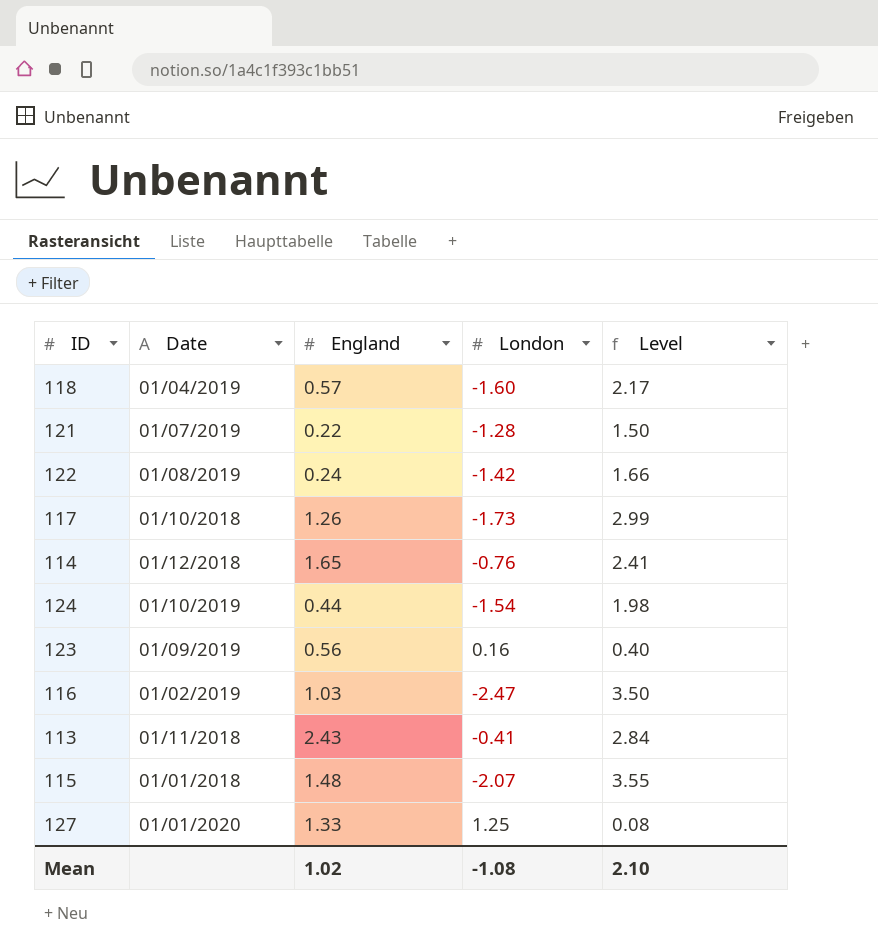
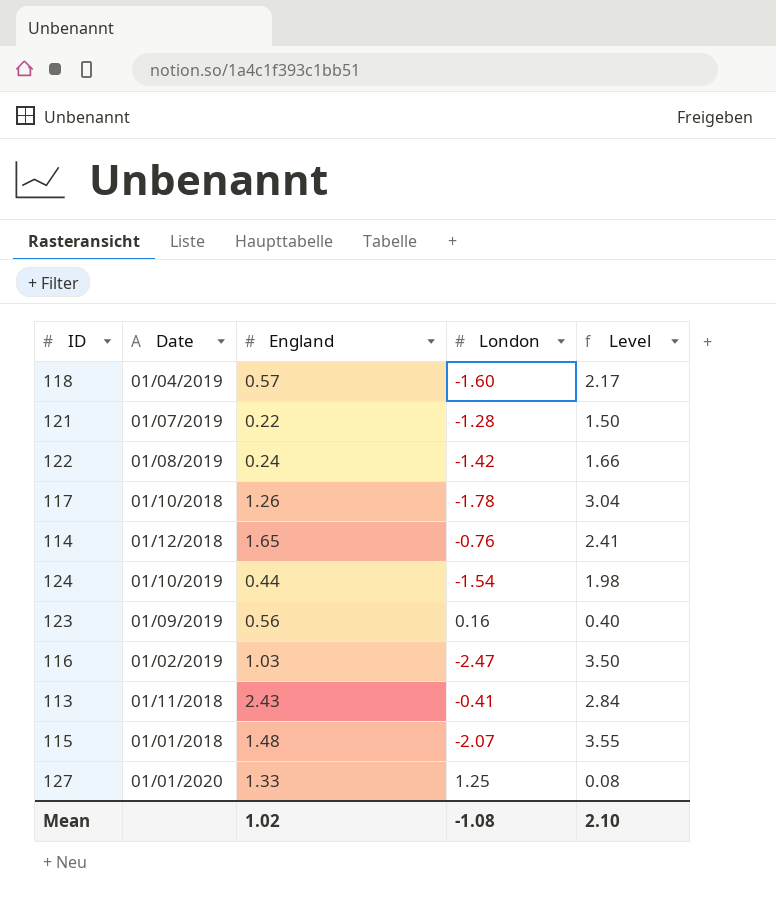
117 | London: -1.73 -> -1.78
117 | Level: 2.99 -> 3.04

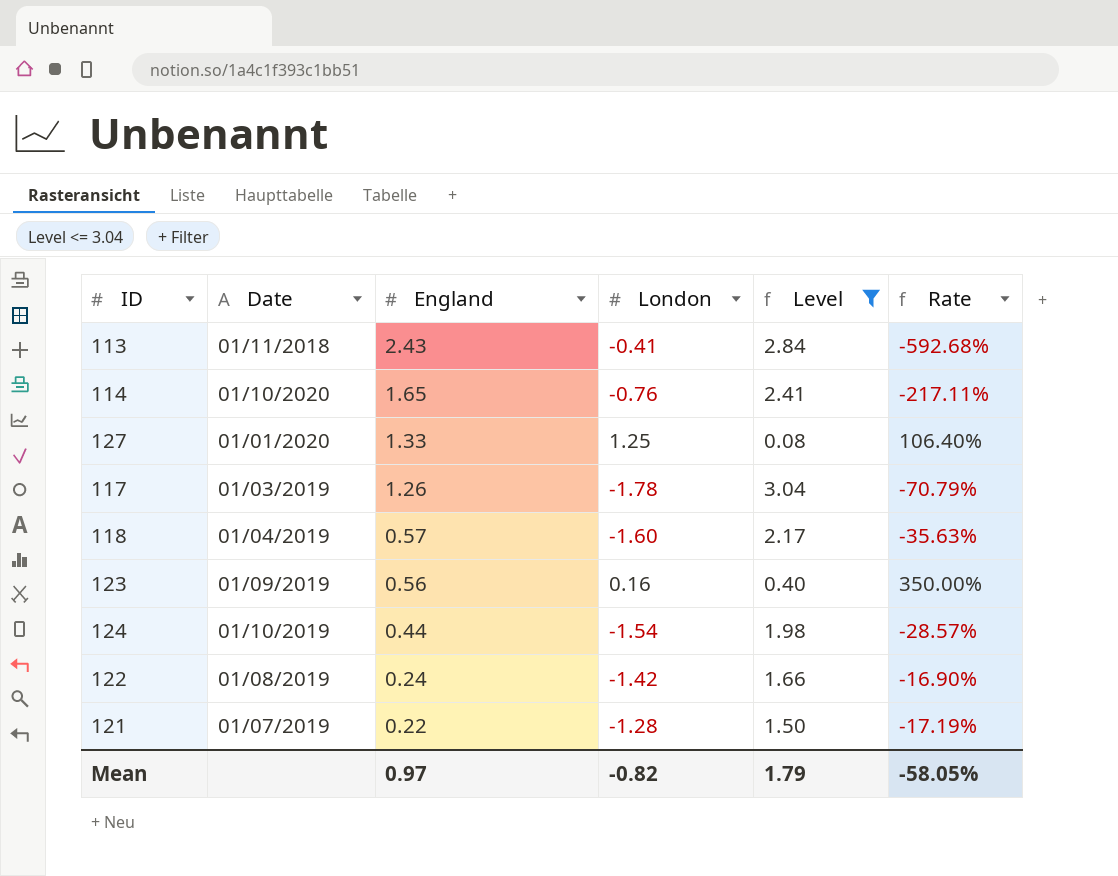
filter: none -> Level <= 3.04
row order: none -> England descending
column Rate | formula: none -> [England] / [London]
114 | Date: 01/12/2018 -> 01/10/2020
117 | Date: 01/10/2018 -> 01/03/2019
Mean | England: 1.02 -> 0.97
Mean | London: -1.08 -> -0.82
Mean | Level: 2.10 -> 1.79

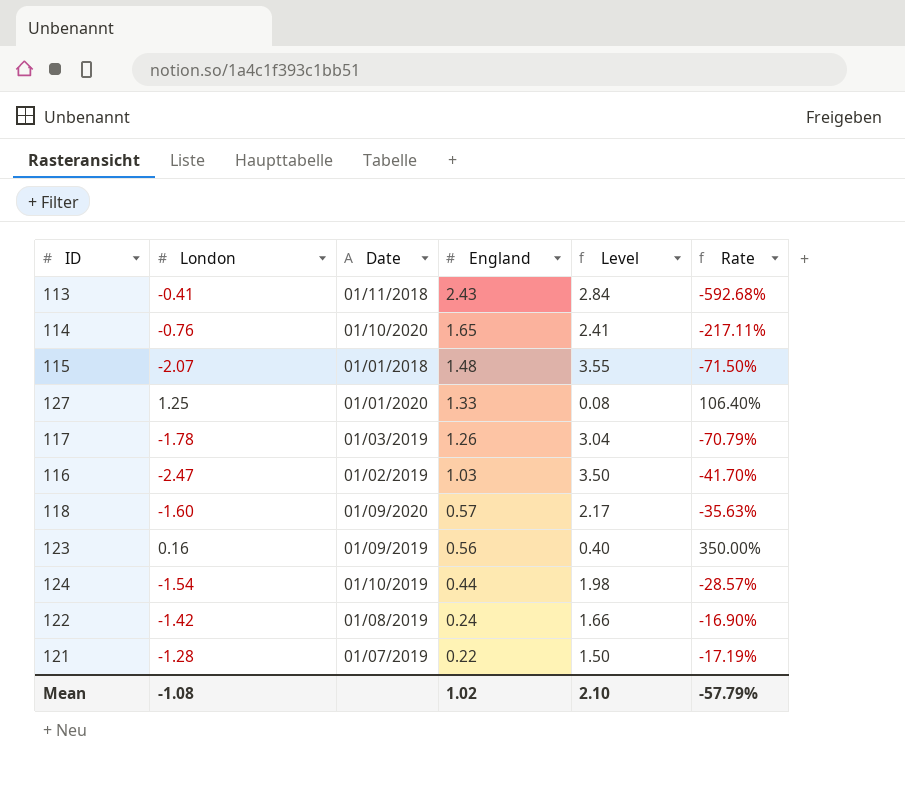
filter: Level <= 3.04 -> none
column London | position: 4 -> 2
118 | Date: 01/04/2019 -> 01/09/2020
Mean | London: -0.82 -> -1.08
Mean | England: 0.97 -> 1.02
Mean | Level: 1.79 -> 2.10
Mean | Rate: -58.05% -> -57.79%

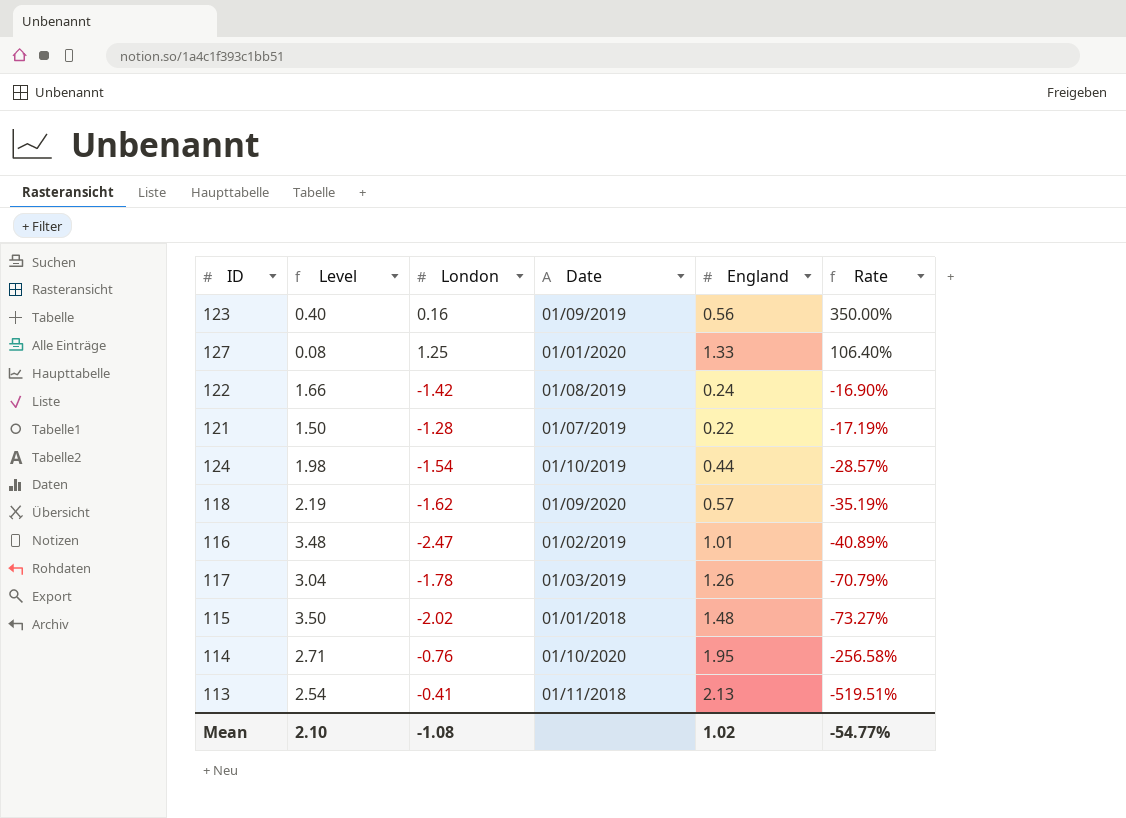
row order: England descending -> Rate descending
column Level | position: 5 -> 2
118 | Level: 2.17 -> 2.19
118 | London: -1.60 -> -1.62
118 | Rate: -35.63% -> -35.19%
116 | Level: 3.50 -> 3.48
116 | England: 1.03 -> 1.01
116 | Rate: -41.70% -> -40.89%
115 | Level: 3.55 -> 3.50
115 | London: -2.07 -> -2.02
115 | Rate: -71.50% -> -73.27%
114 | Level: 2.41 -> 2.71
114 | England: 1.65 -> 1.95
114 | Rate: -217.11% -> -256.58%
113 | Level: 2.84 -> 2.54
113 | England: 2.43 -> 2.13
113 | Rate: -592.68% -> -519.51%
Mean | Rate: -57.79% -> -54.77%

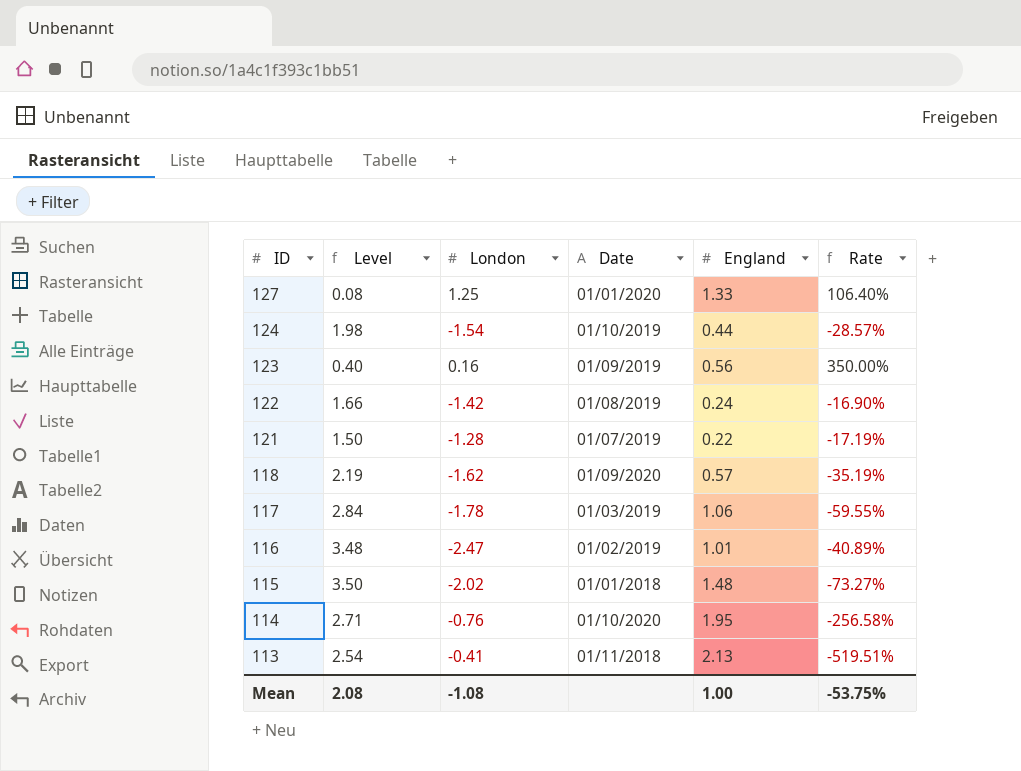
row order: Rate descending -> ID descending
117 | Level: 3.04 -> 2.84
117 | England: 1.26 -> 1.06
117 | Rate: -70.79% -> -59.55%
Mean | Level: 2.10 -> 2.08
Mean | England: 1.02 -> 1.00
Mean | Rate: -54.77% -> -53.75%

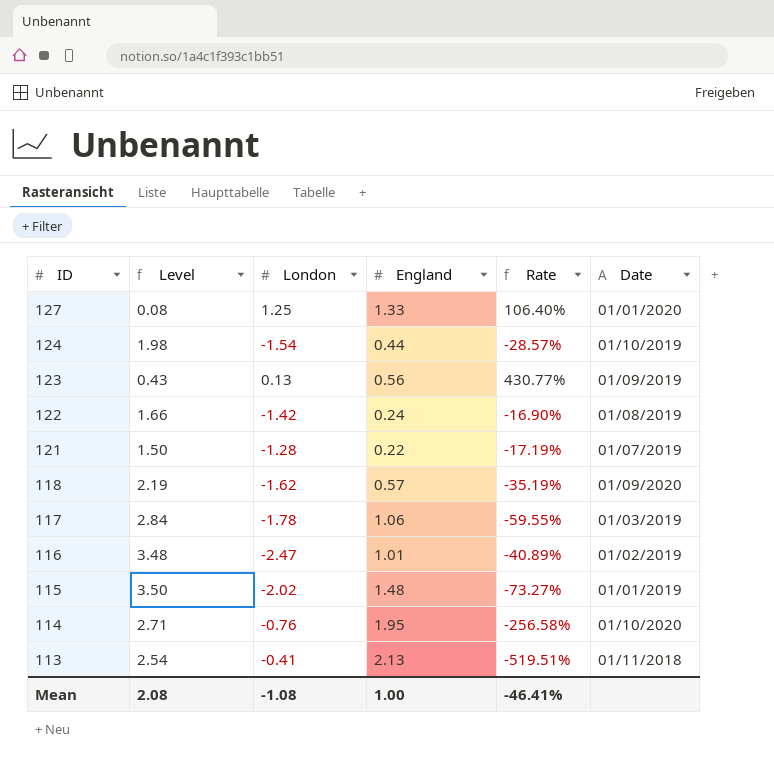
column Date | position: 4 -> 6
123 | Level: 0.40 -> 0.43
123 | London: 0.16 -> 0.13
123 | Rate: 350.00% -> 430.77%
115 | Date: 01/01/2018 -> 01/01/2019
Mean | Rate: -53.75% -> -46.41%

